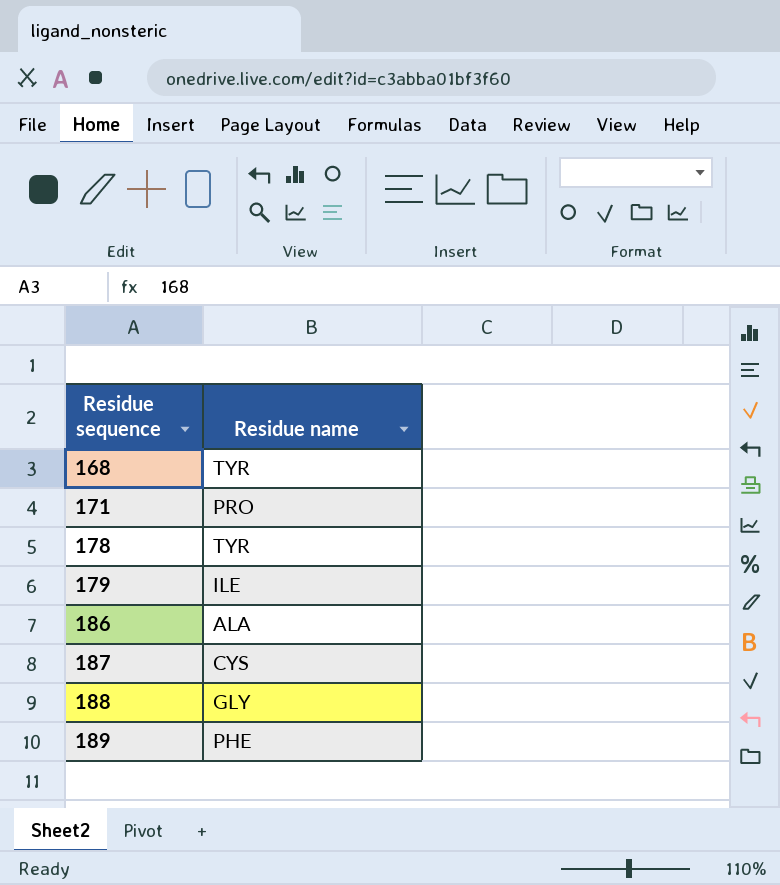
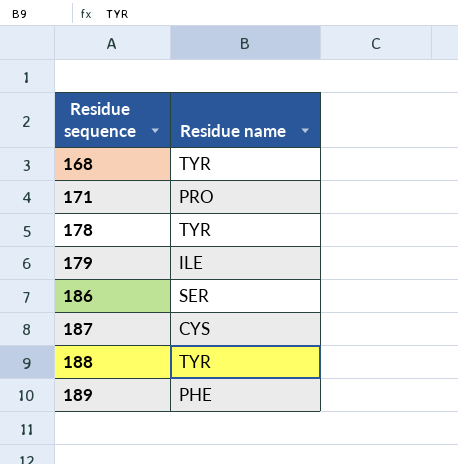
186 | Residue name: ALA -> SER
188 | Residue name: GLY -> TYR

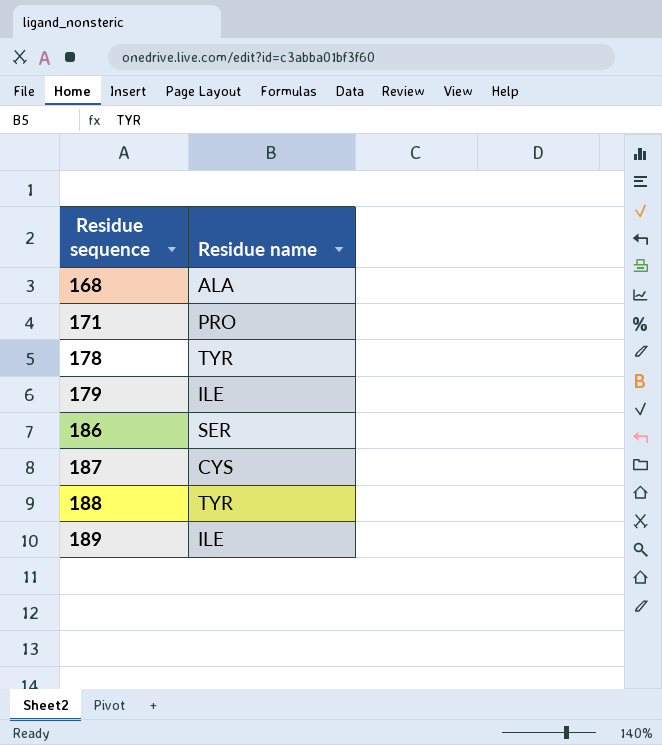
168 | Residue name: TYR -> ALA
189 | Residue name: PHE -> ILE

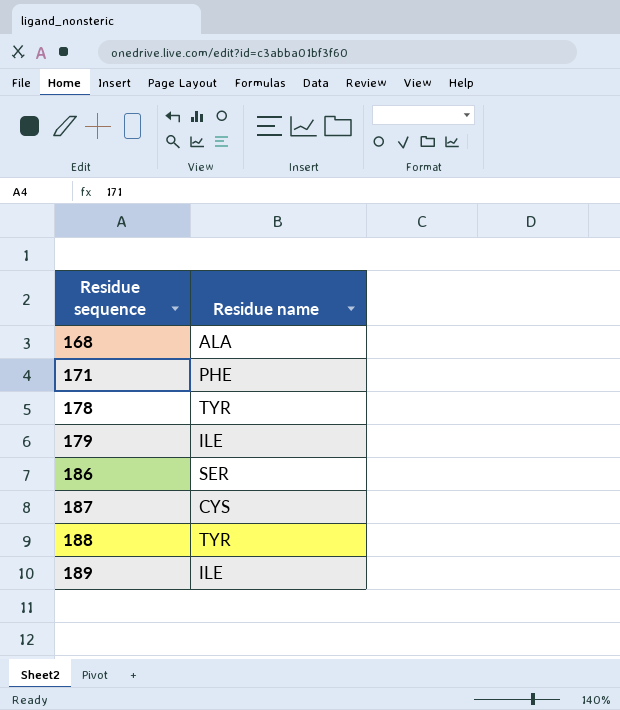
171 | Residue name: PRO -> PHE

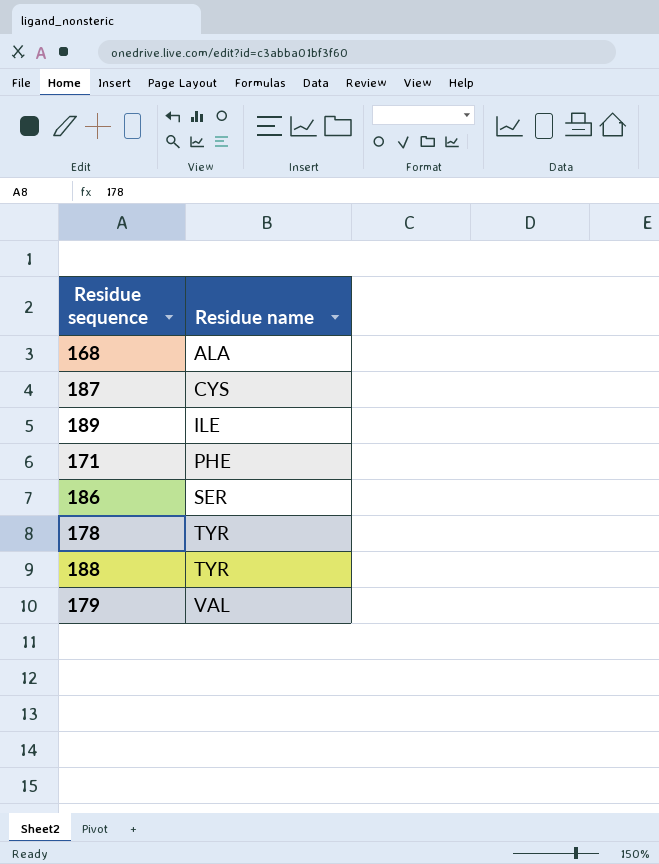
row order: Residue sequence ascending -> Residue name ascending
179 | Residue name: ILE -> VAL

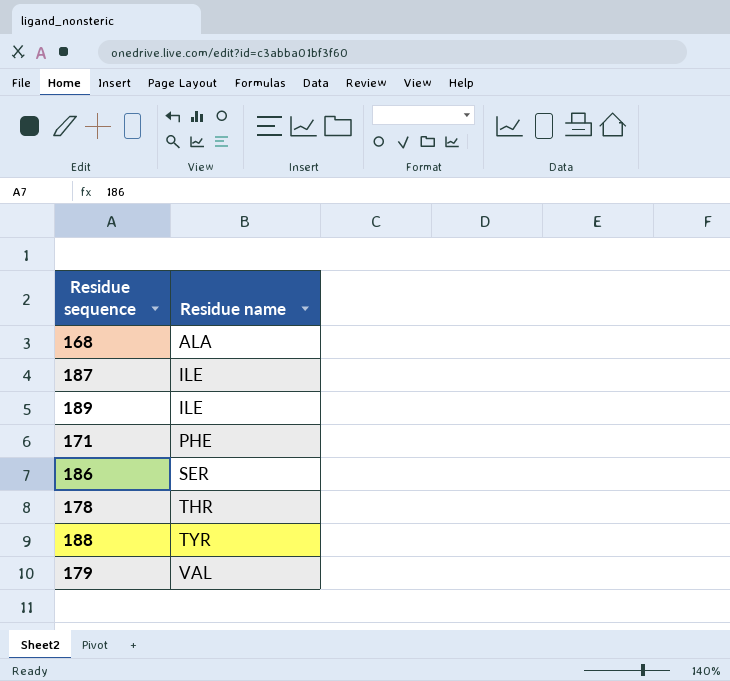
187 | Residue name: CYS -> ILE
178 | Residue name: TYR -> THR

